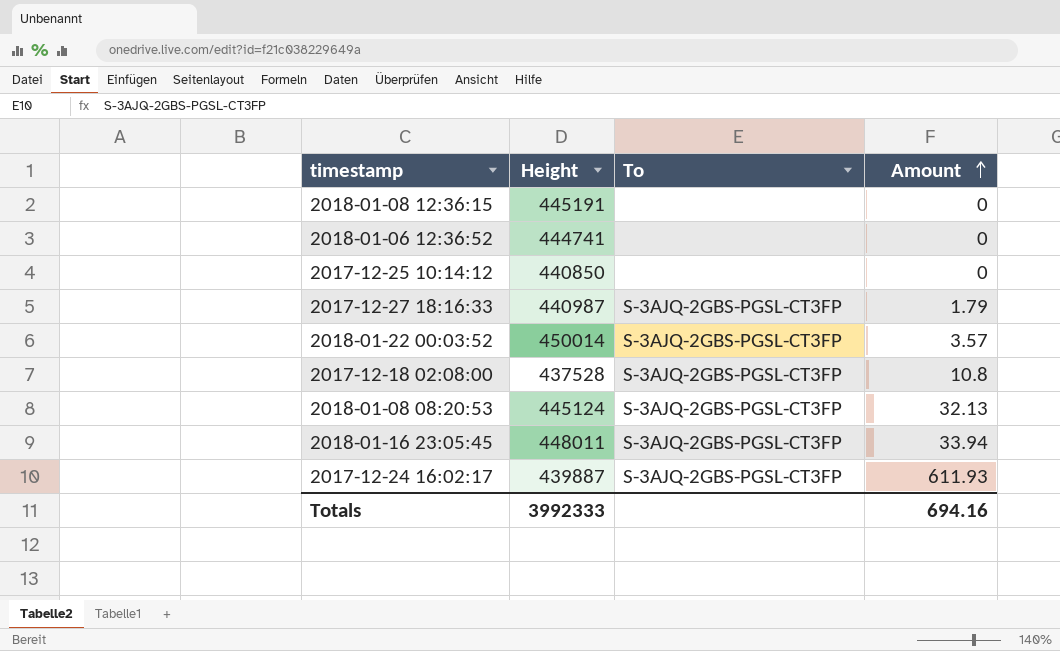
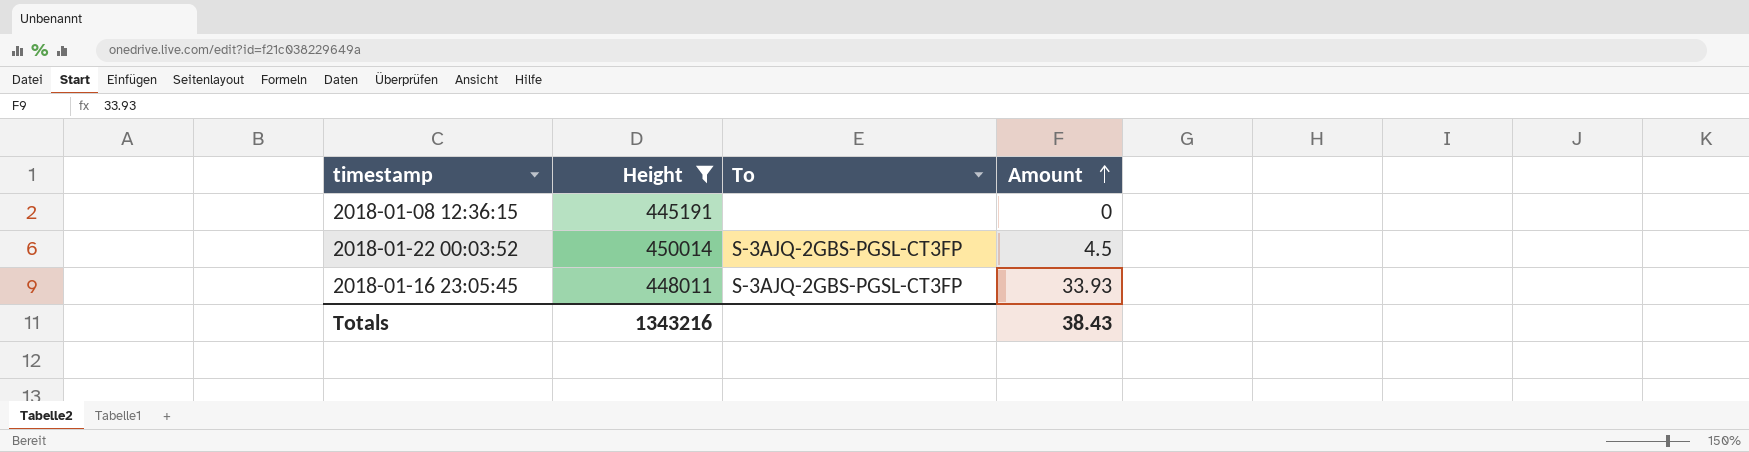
filter: none -> Height >= 445191
2018-01-22 00:03:52 | Amount: 3.57 -> 4.5
2018-01-16 23:05:45 | Amount: 33.94 -> 33.93
Totals | Height: 3992333 -> 1343216
Totals | Amount: 694.16 -> 38.43

